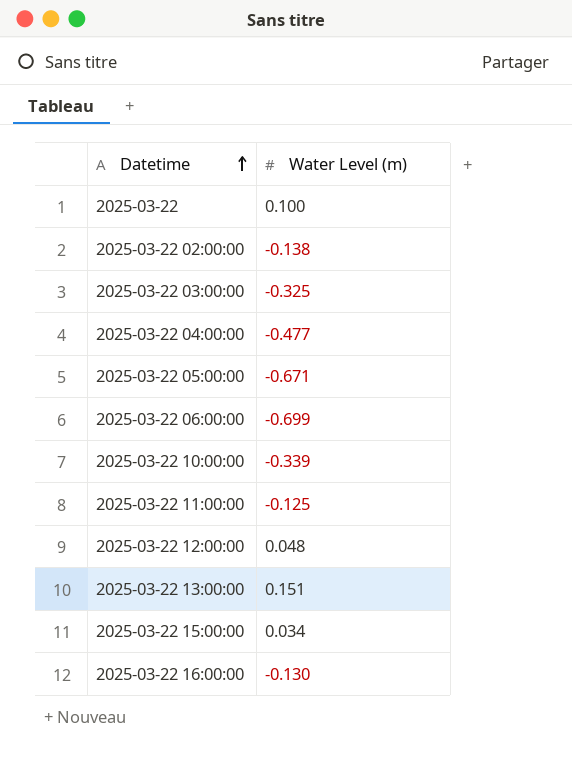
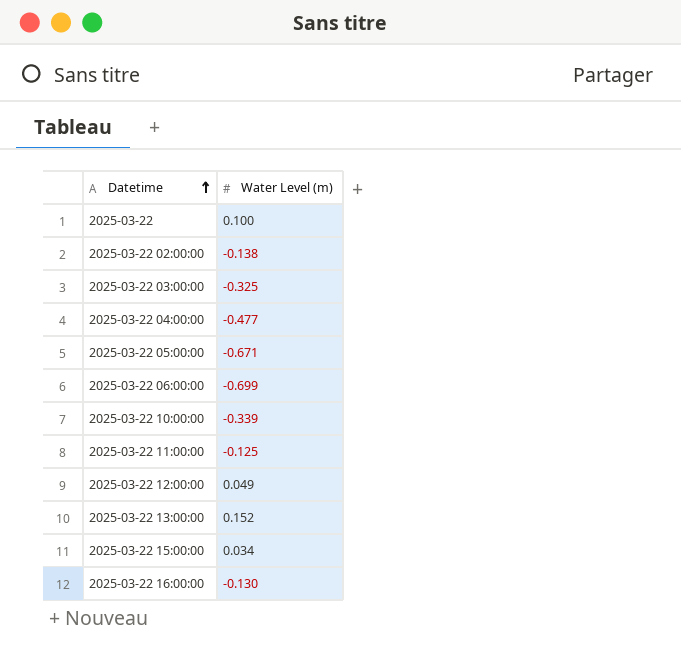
2025-03-22 12:00:00 | Water Level (m): 0.048 -> 0.049
2025-03-22 13:00:00 | Water Level (m): 0.151 -> 0.152

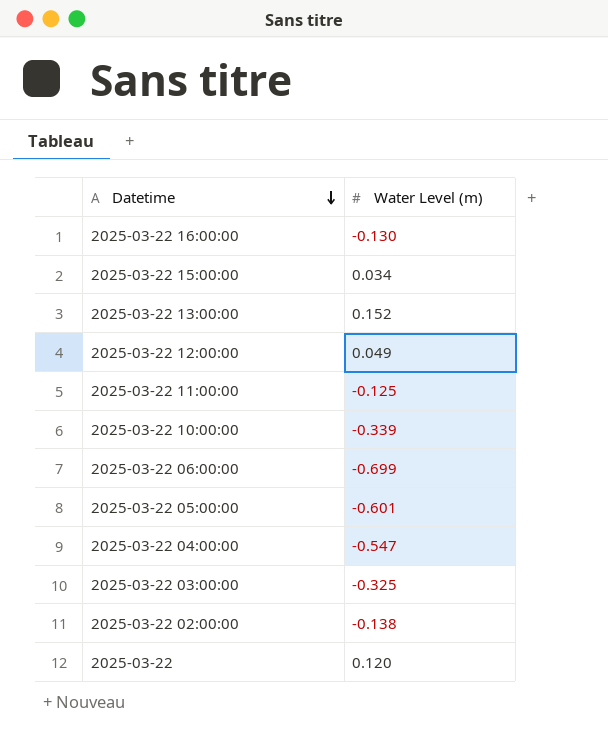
row order: Datetime ascending -> Datetime descending
2025-03-22 05:00:00 | Water Level (m): -0.671 -> -0.601
2025-03-22 04:00:00 | Water Level (m): -0.477 -> -0.547
2025-03-22 | Water Level (m): 0.100 -> 0.120

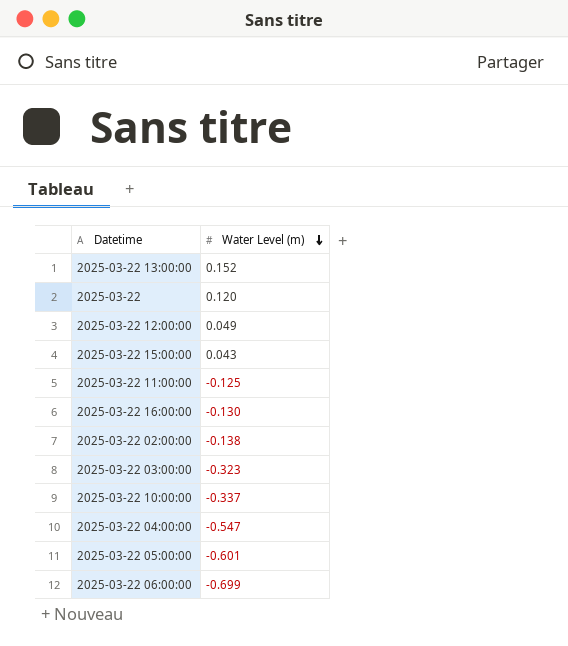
row order: Datetime descending -> Water Level (m) descending
2025-03-22 15:00:00 | Water Level (m): 0.034 -> 0.043
2025-03-22 03:00:00 | Water Level (m): -0.325 -> -0.323
2025-03-22 10:00:00 | Water Level (m): -0.339 -> -0.337

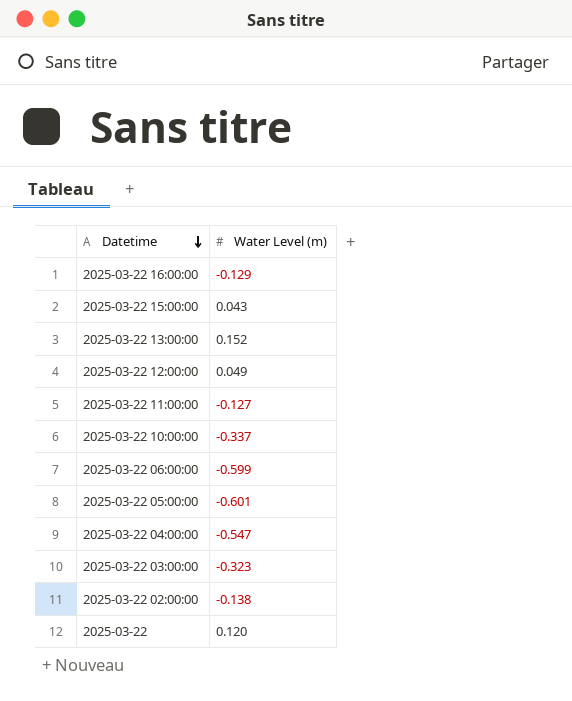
row order: Water Level (m) descending -> Datetime descending
2025-03-22 16:00:00 | Water Level (m): -0.130 -> -0.129
2025-03-22 11:00:00 | Water Level (m): -0.125 -> -0.127
2025-03-22 06:00:00 | Water Level (m): -0.699 -> -0.599

